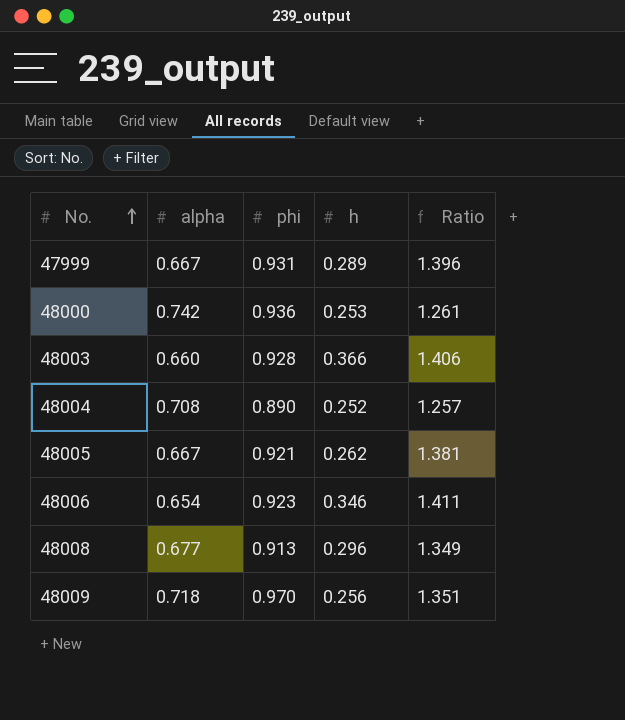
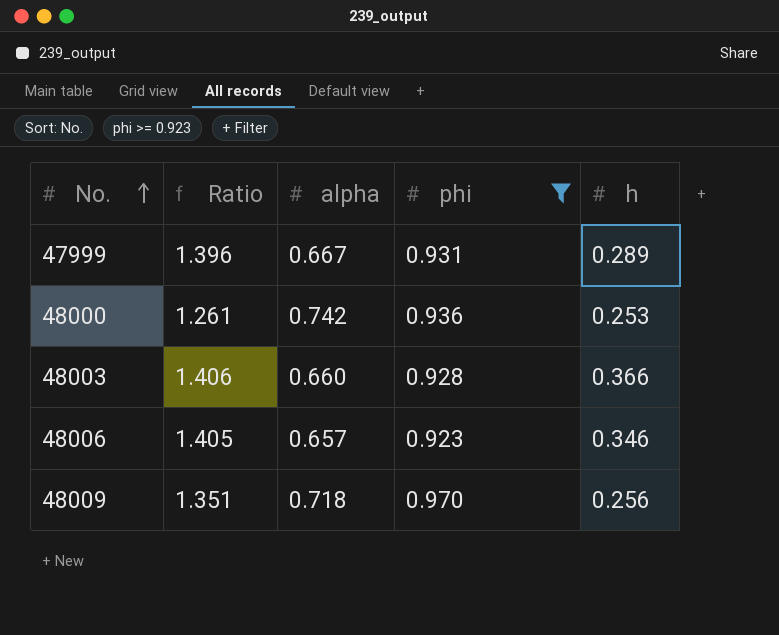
filter: none -> phi >= 0.923
column Ratio | position: 5 -> 2
48006 | Ratio: 1.411 -> 1.405
48006 | alpha: 0.654 -> 0.657

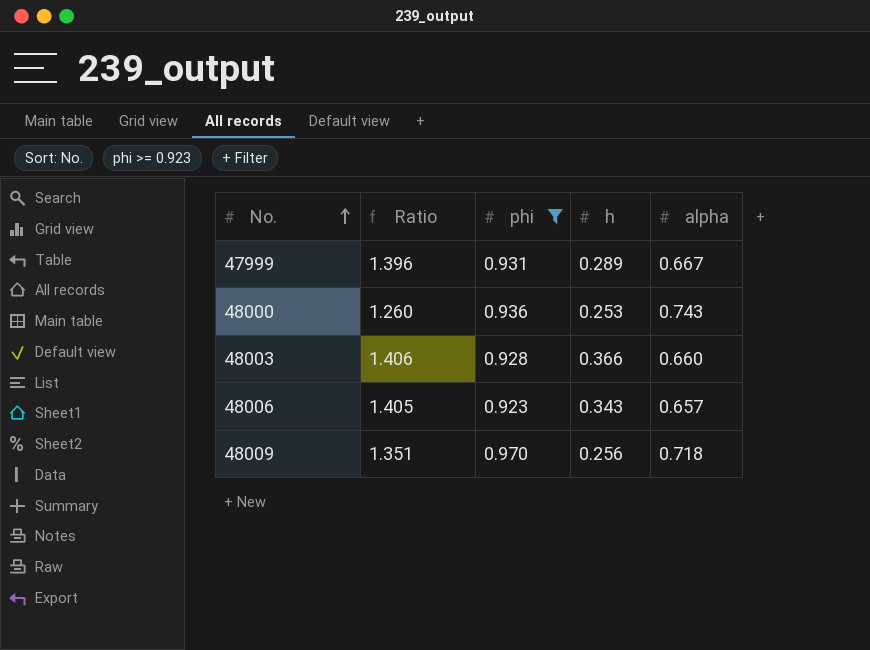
column alpha | position: 3 -> 5
48000 | Ratio: 1.261 -> 1.260
48000 | alpha: 0.742 -> 0.743
48006 | h: 0.346 -> 0.343

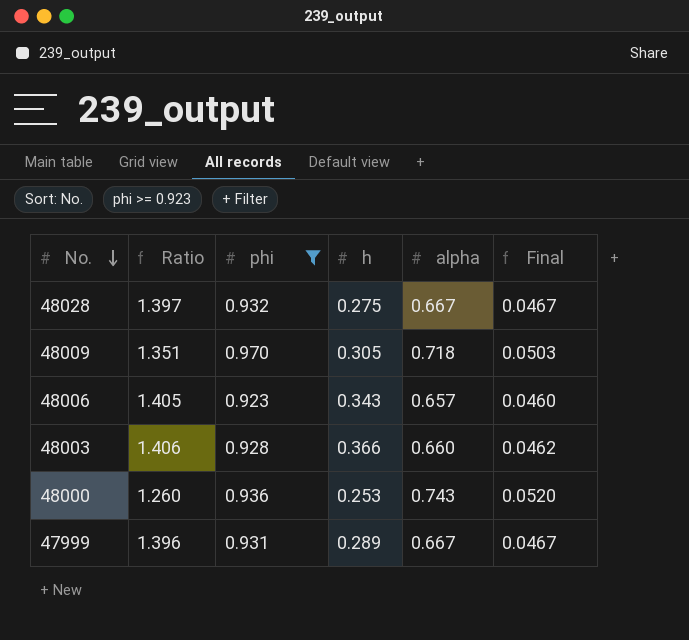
row order: No. ascending -> No. descending
column Final | formula: none -> [alpha] * 0.07
row 48028: none -> 1.397 | 0.932 | 0.275 | 0.667 | 0.0467
48009 | h: 0.256 -> 0.305

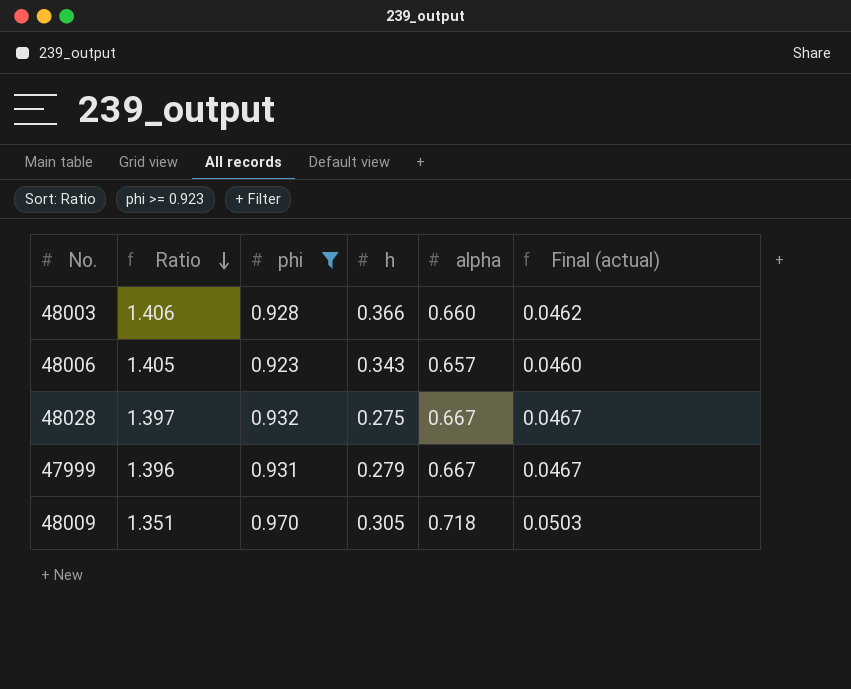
row order: No. descending -> Ratio descending
column name: Final -> Final (actual)
row 48000: 1.260 | 0.936 | 0.253 | 0.743 | 0.0520 -> none
47999 | h: 0.289 -> 0.279

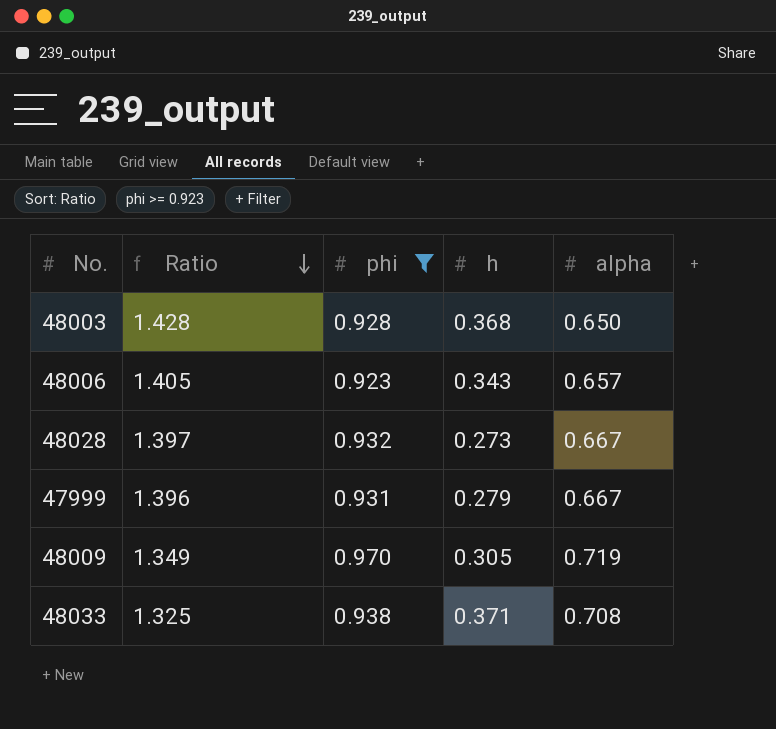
column Final (actual) | formula: [alpha] * 0.07 -> none
48003 | Ratio: 1.406 -> 1.428
48003 | h: 0.366 -> 0.368
48003 | alpha: 0.660 -> 0.650
48028 | h: 0.275 -> 0.273
48009 | Ratio: 1.351 -> 1.349
48009 | alpha: 0.718 -> 0.719
row 48033: none -> 1.325 | 0.938 | 0.371 | 0.708

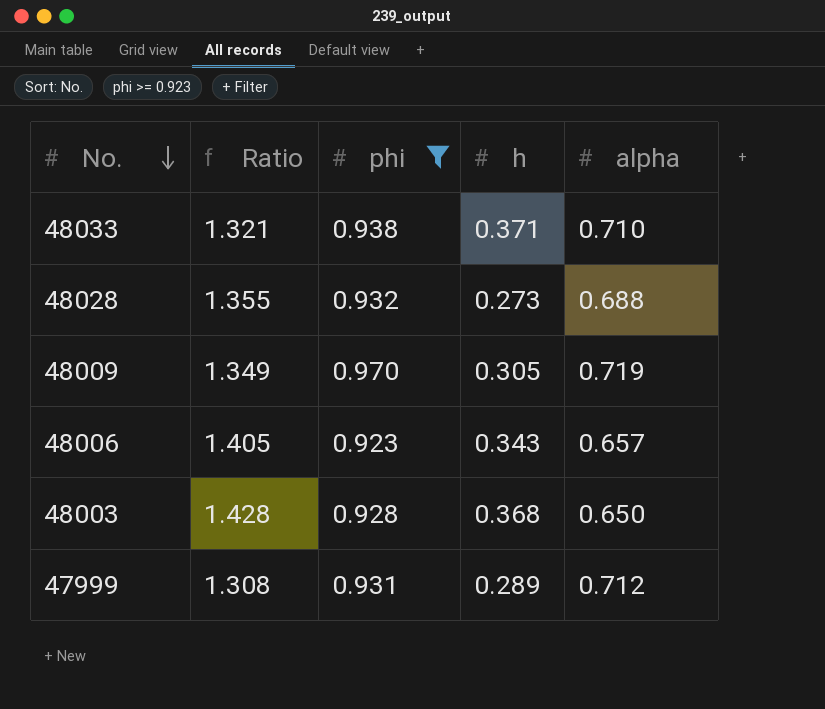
row order: Ratio descending -> No. descending
48033 | Ratio: 1.325 -> 1.321
48033 | alpha: 0.708 -> 0.710
48028 | Ratio: 1.397 -> 1.355
48028 | alpha: 0.667 -> 0.688
47999 | Ratio: 1.396 -> 1.308
47999 | h: 0.279 -> 0.289
47999 | alpha: 0.667 -> 0.712

